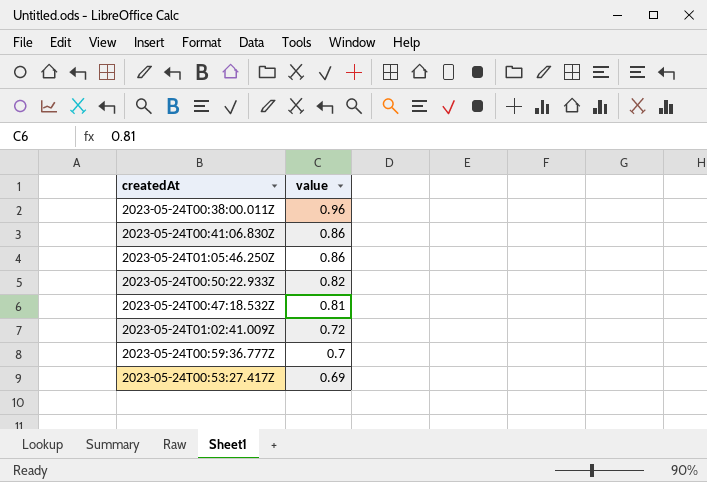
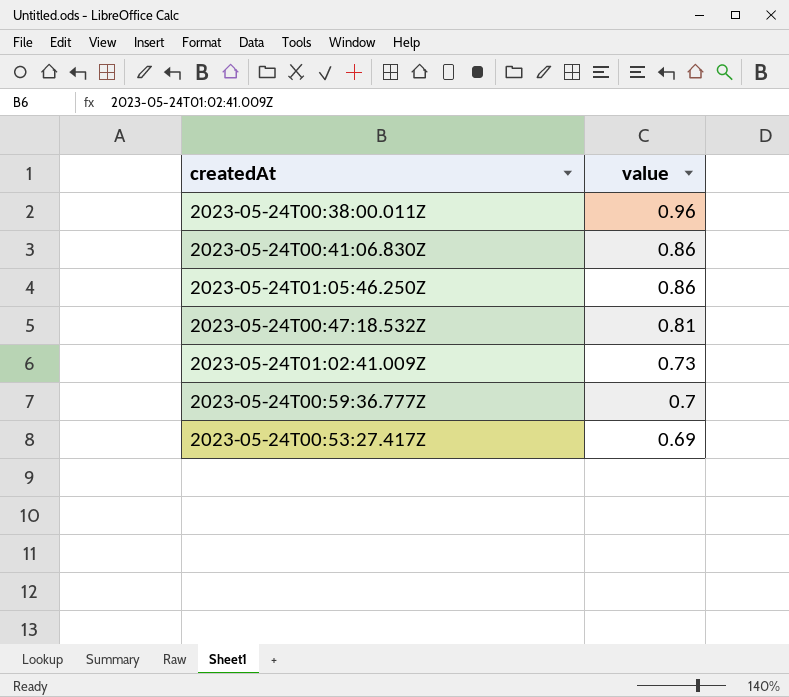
row 2023-05-24T00:50:22.933Z: 0.82 -> none
2023-05-24T01:02:41.009Z | value: 0.72 -> 0.73

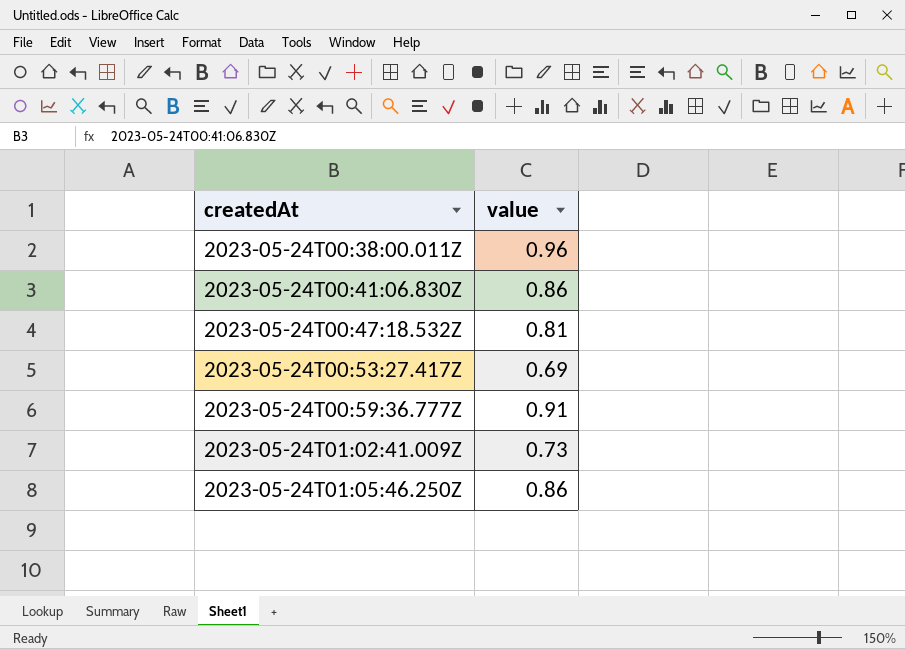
row order: value descending -> createdAt ascending
2023-05-24T00:59:36.777Z | value: 0.7 -> 0.91

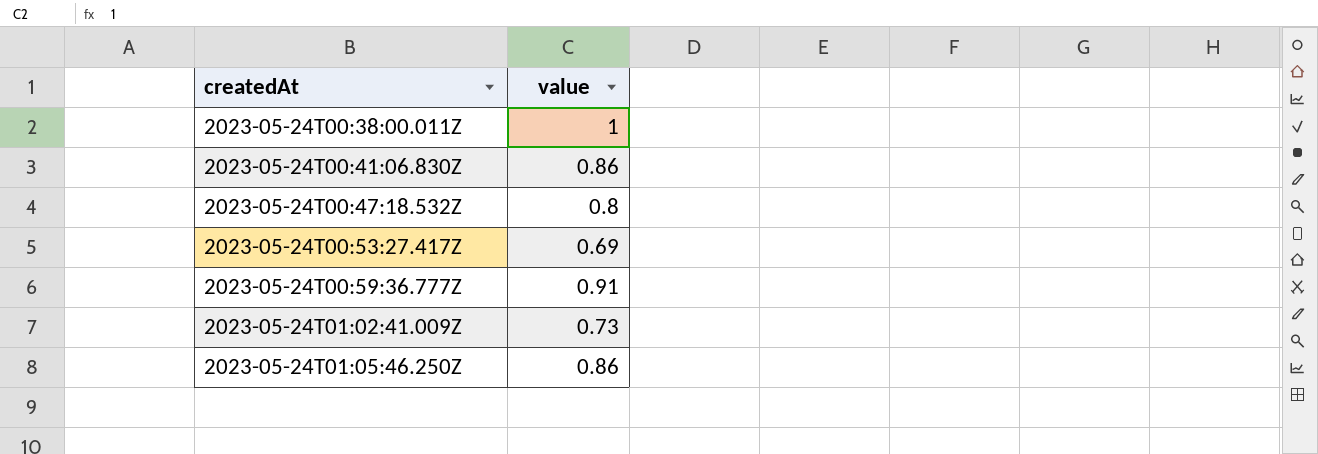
2023-05-24T00:38:00.011Z | value: 0.96 -> 1
2023-05-24T00:47:18.532Z | value: 0.81 -> 0.8

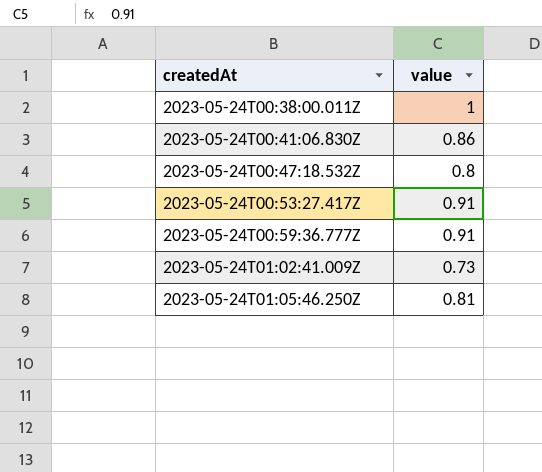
2023-05-24T00:53:27.417Z | value: 0.69 -> 0.91
2023-05-24T01:05:46.250Z | value: 0.86 -> 0.81

